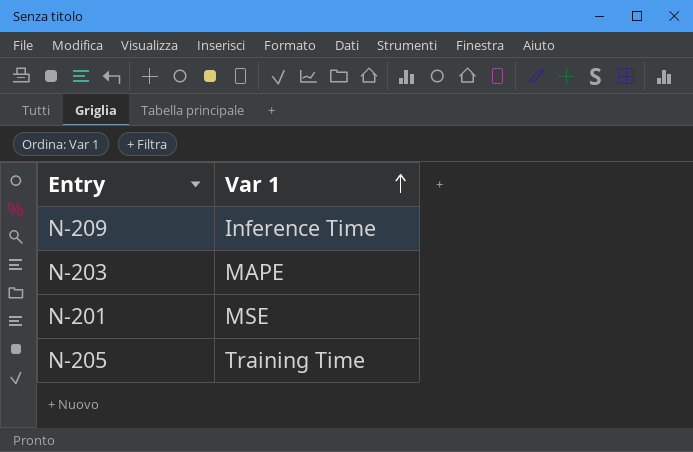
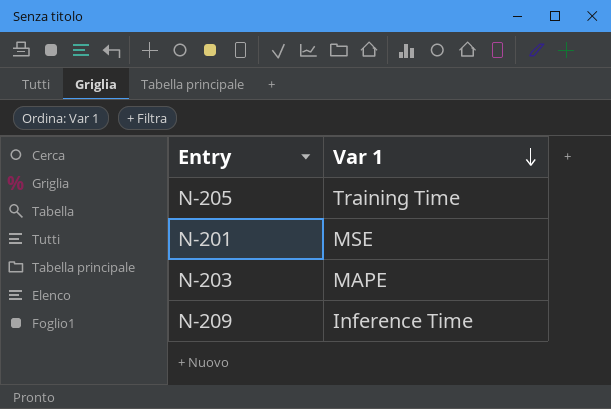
row order: Var 1 ascending -> Var 1 descending

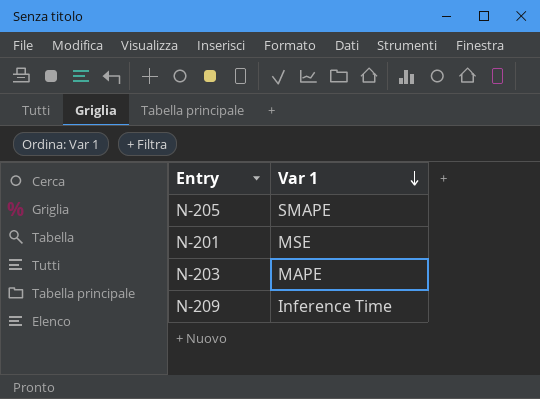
N-205 | Var 1: Training Time -> SMAPE

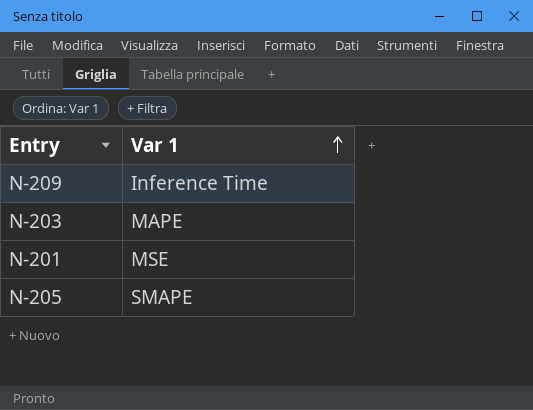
row order: Var 1 descending -> Var 1 ascending

